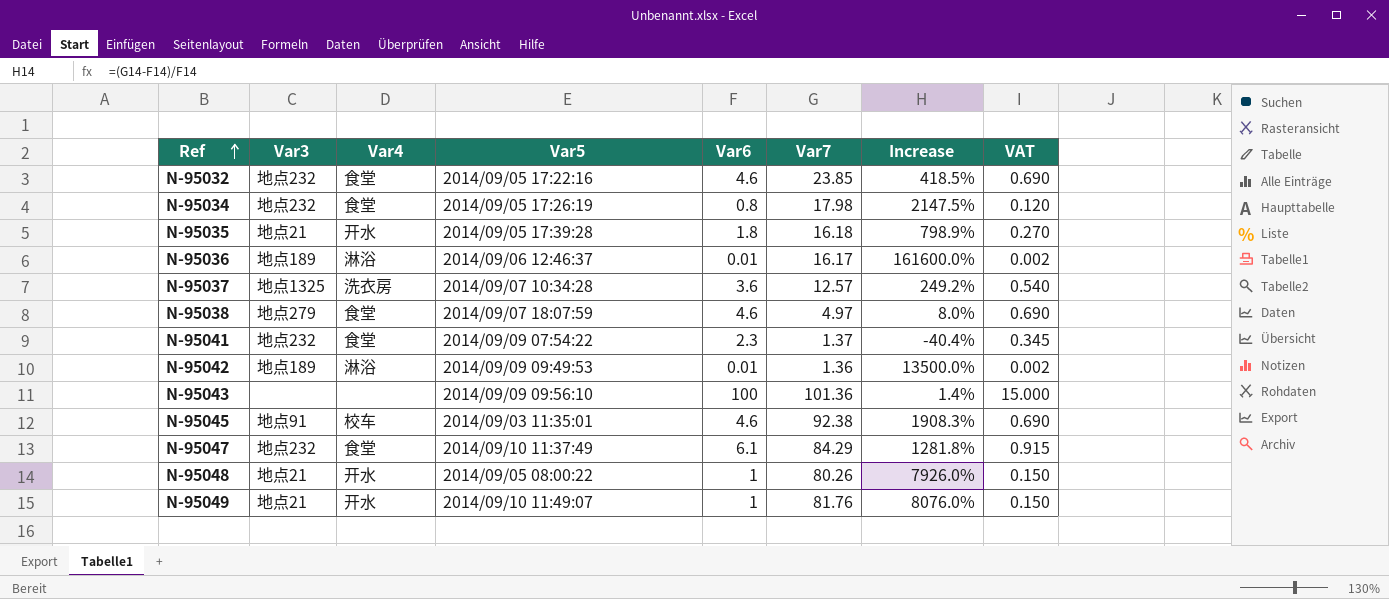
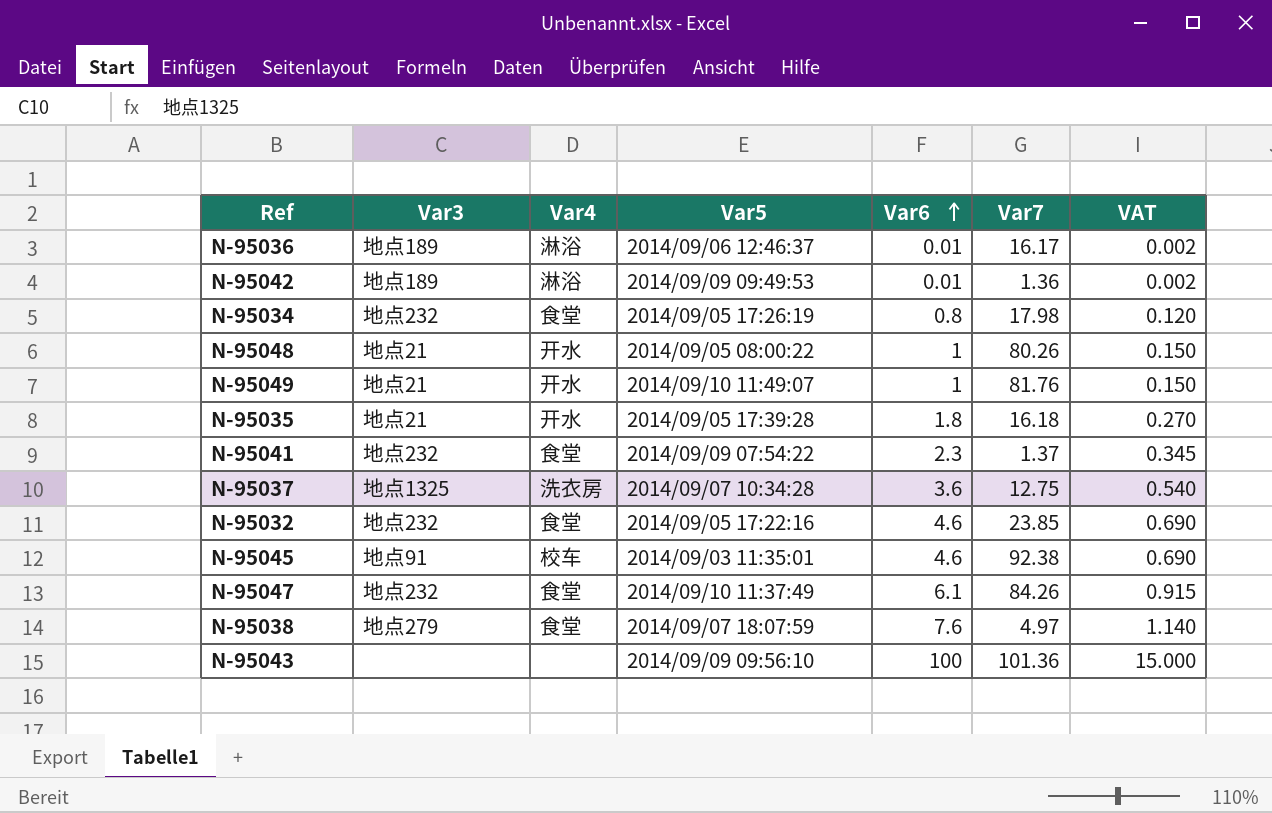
row order: Ref ascending -> Var6 ascending
column Increase | formula: ([Var7] - [Var6]) / [Var6] -> none
N-95037 | Var7: 12.57 -> 12.75
N-95047 | Var7: 84.29 -> 84.26
N-95038 | Var6: 4.6 -> 7.6
N-95038 | VAT: 0.690 -> 1.140

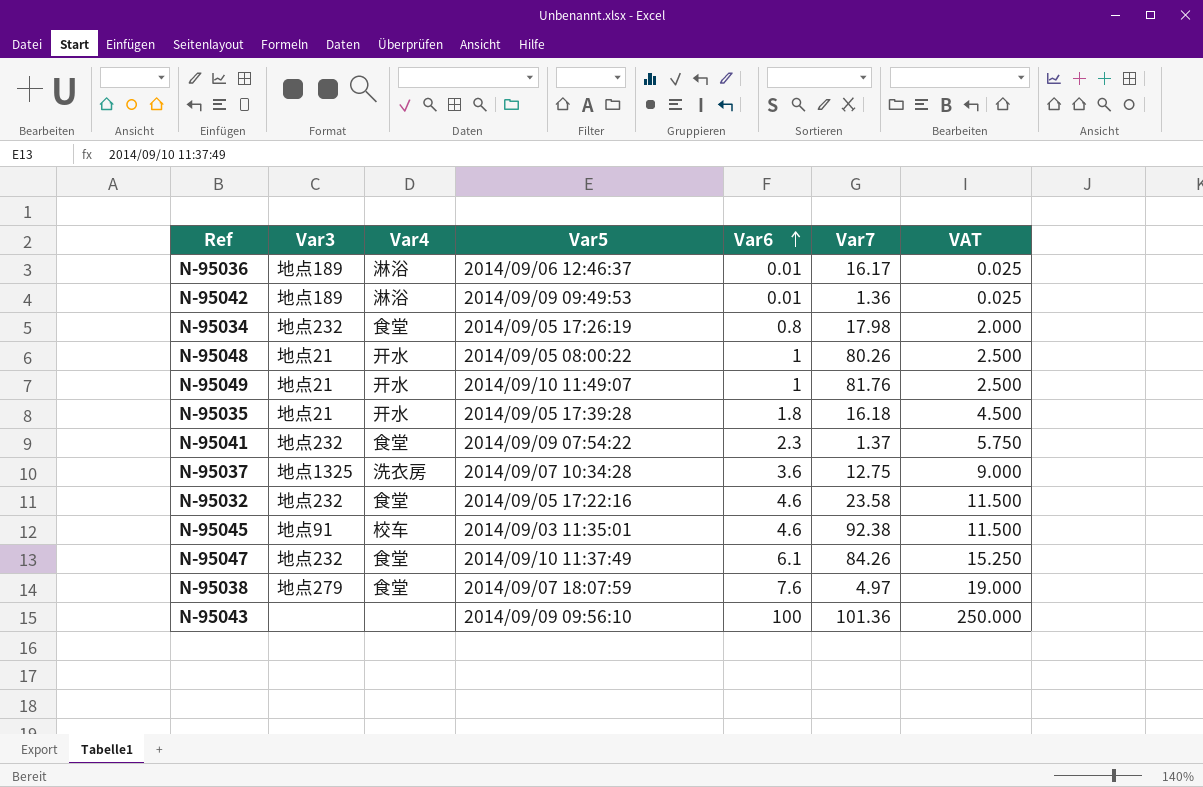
column VAT | formula: [Var6] * 0.15 -> [Var6] * 2.5
N-95032 | Var7: 23.85 -> 23.58

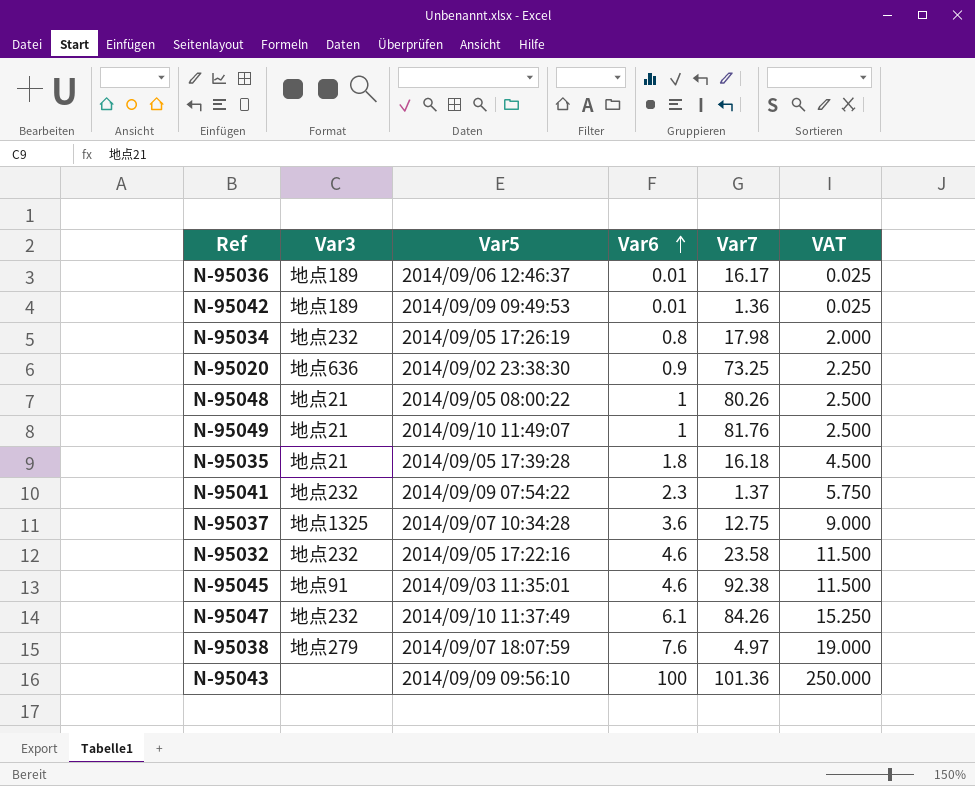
column Var4 | position: 3 -> none
row N-95020: none -> 地点636 | 2014/09/02 23:38:30 | 0.9 | 73.25 | 2.250

